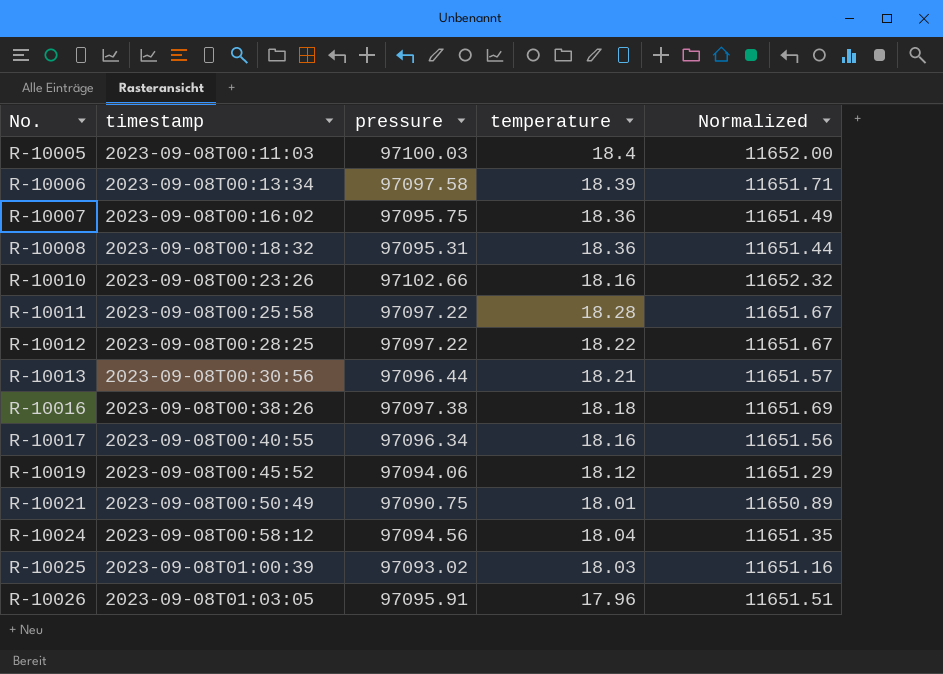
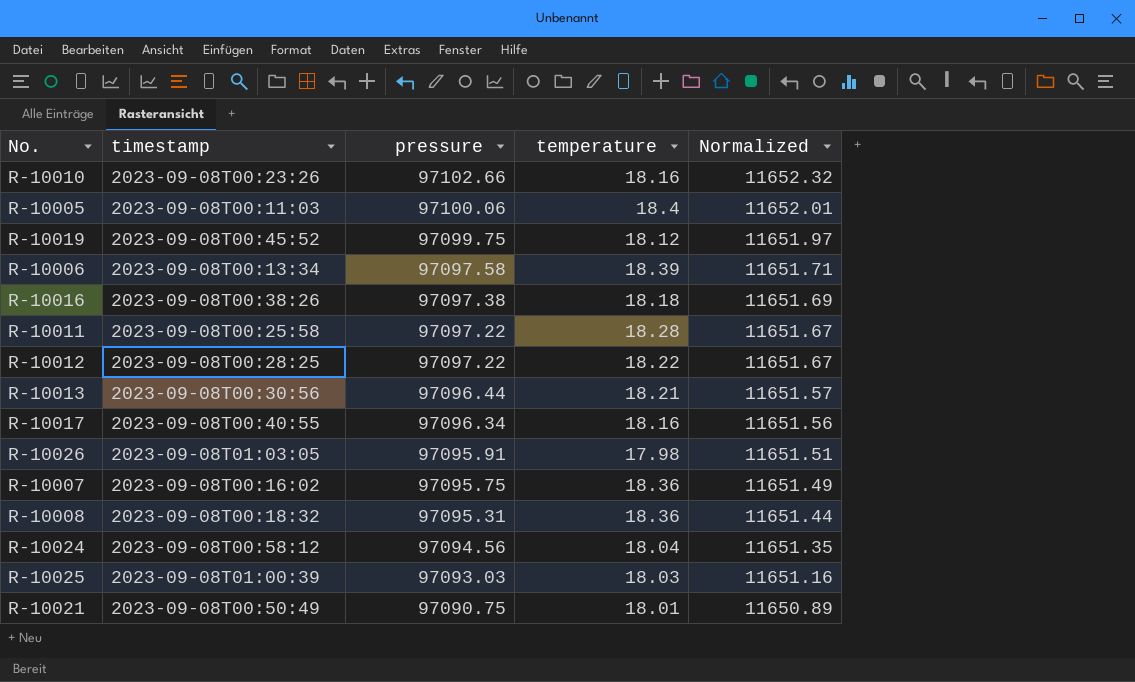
row order: No. ascending -> pressure descending
R-10005 | pressure: 97100.03 -> 97100.06
R-10005 | Normalized: 11652.00 -> 11652.01
R-10019 | pressure: 97094.06 -> 97099.75
R-10019 | Normalized: 11651.29 -> 11651.97
R-10026 | temperature: 17.96 -> 17.98
R-10025 | pressure: 97093.02 -> 97093.03

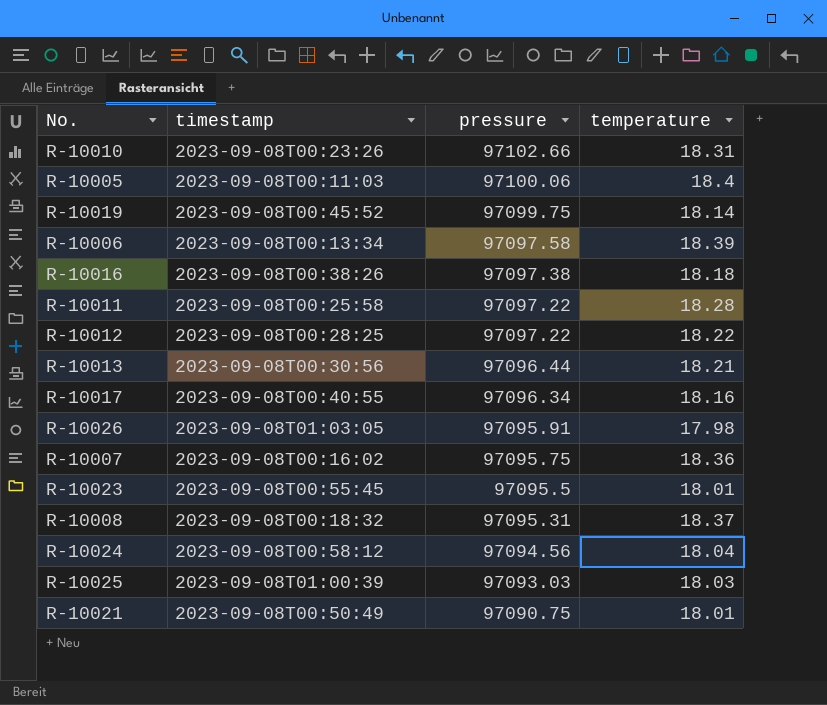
column Normalized | formula: [pressure] * 0.12 -> none
R-10010 | temperature: 18.16 -> 18.31
R-10019 | temperature: 18.12 -> 18.14
row R-10023: none -> 2023-09-08T00:55:45 | 97095.5 | 18.01
R-10008 | temperature: 18.36 -> 18.37

